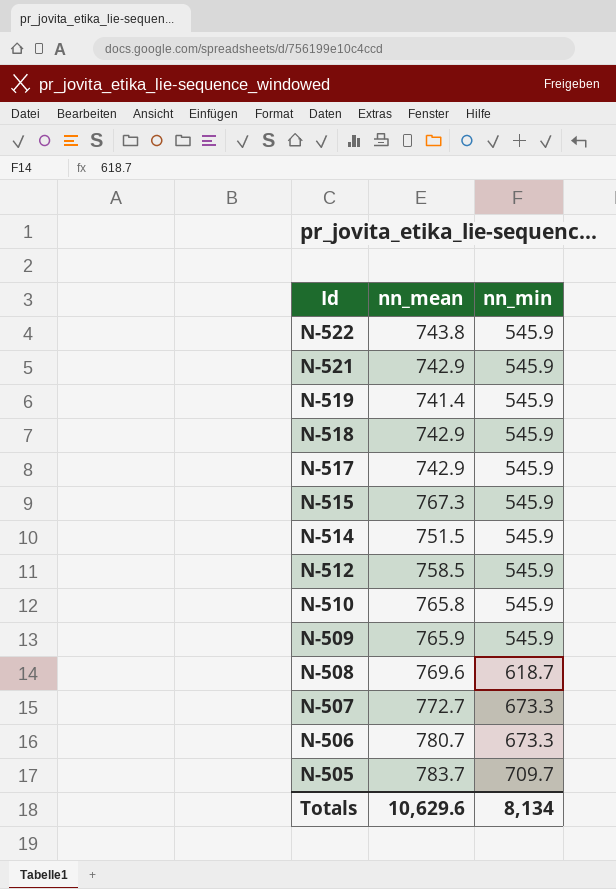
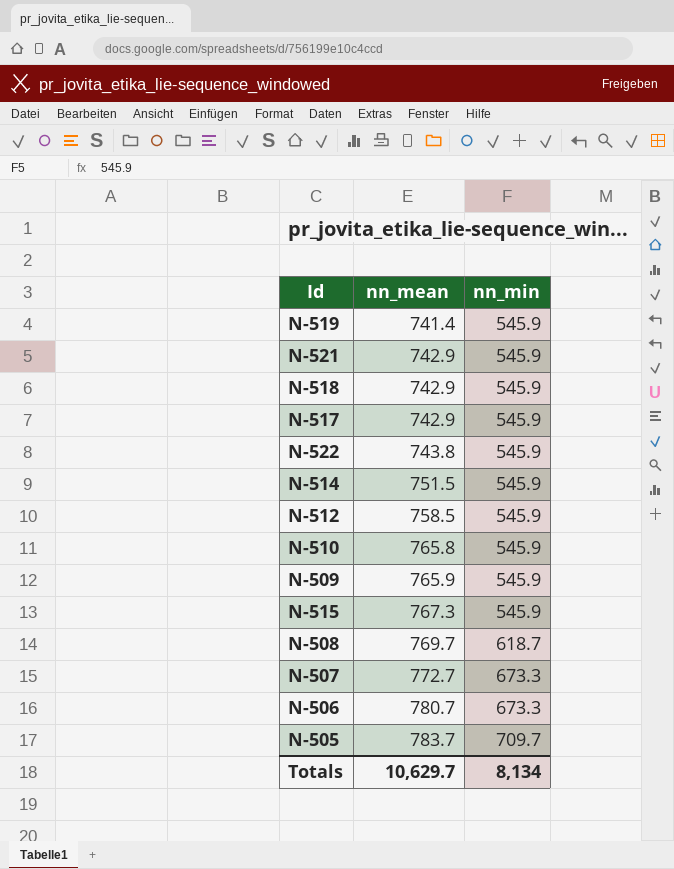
row order: Id descending -> nn_mean ascending
N-508 | nn_mean: 769.6 -> 769.7
Totals | nn_mean: 10,629.6 -> 10,629.7

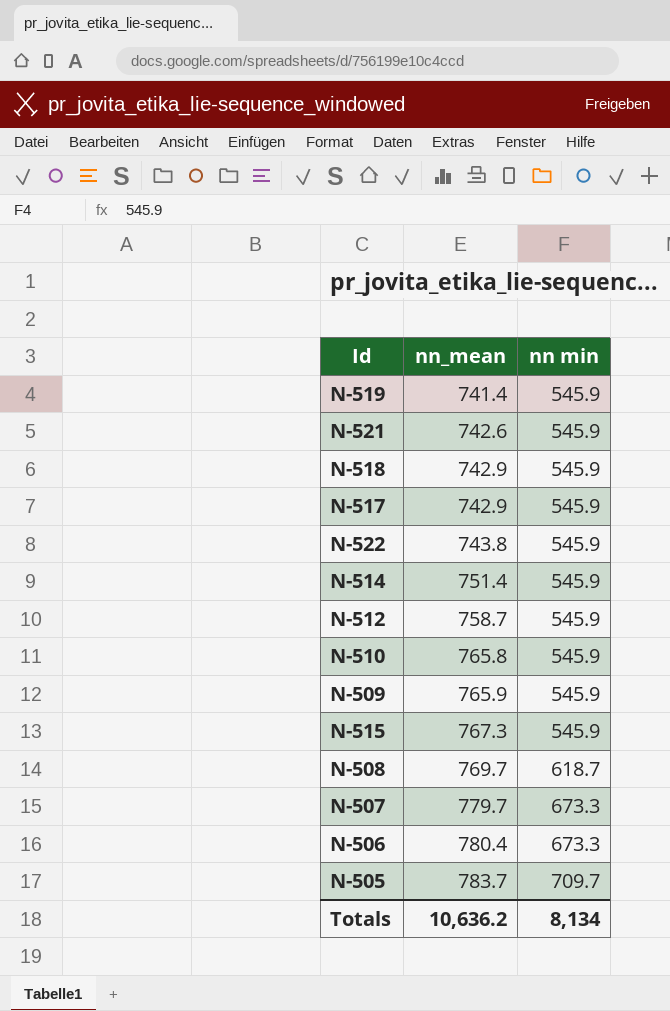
column name: nn_min -> nn min
N-521 | nn_mean: 742.9 -> 742.6
N-514 | nn_mean: 751.5 -> 751.4
N-512 | nn_mean: 758.5 -> 758.7
N-507 | nn_mean: 772.7 -> 779.7
N-506 | nn_mean: 780.7 -> 780.4
Totals | nn_mean: 10,629.7 -> 10,636.2

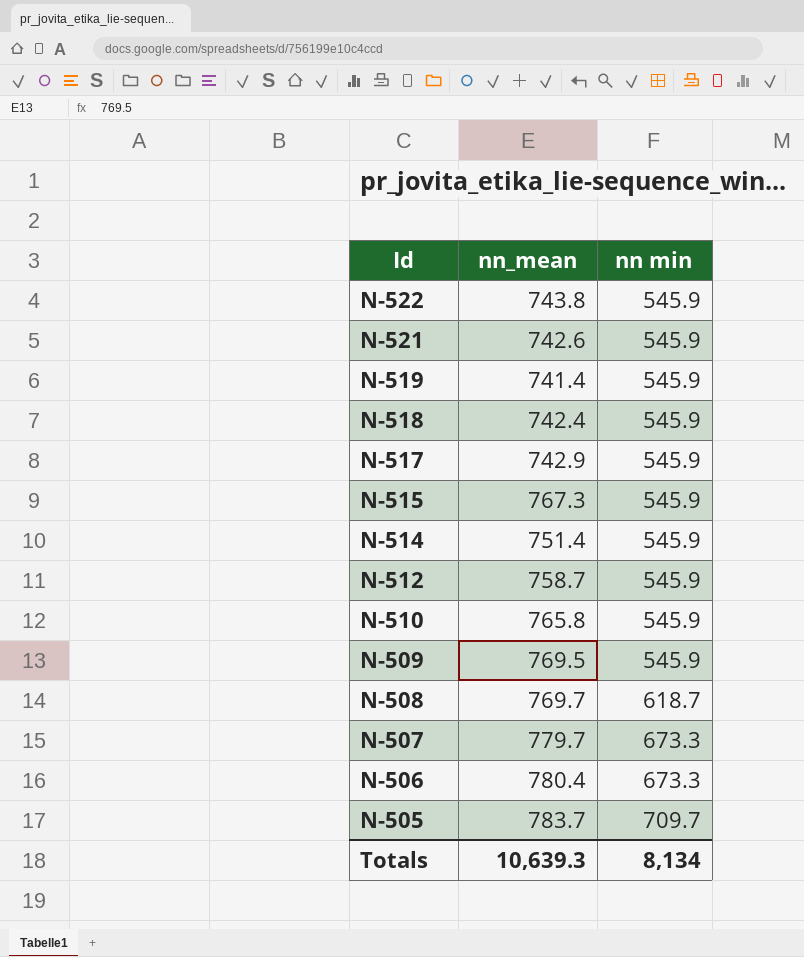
row order: nn_mean ascending -> Id descending
N-518 | nn_mean: 742.9 -> 742.4
N-509 | nn_mean: 765.9 -> 769.5
Totals | nn_mean: 10,636.2 -> 10,639.3

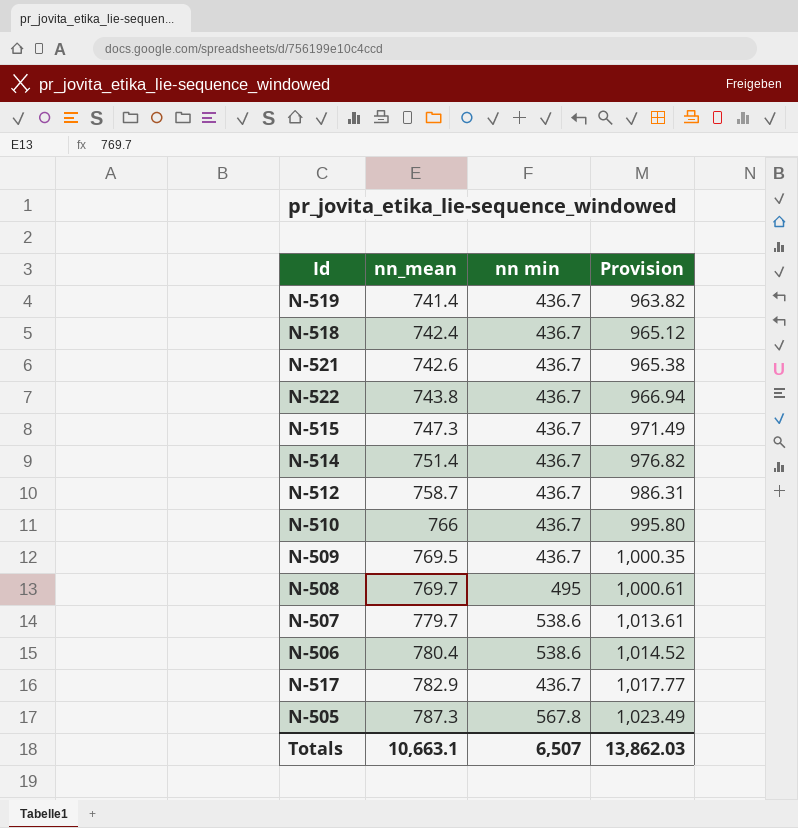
row order: Id descending -> nn_mean ascending
column Provision | formula: none -> [nn_mean] * 1.3
N-519 | nn min: 545.9 -> 436.7
N-518 | nn min: 545.9 -> 436.7
N-521 | nn min: 545.9 -> 436.7
N-522 | nn min: 545.9 -> 436.7
N-515 | nn_mean: 767.3 -> 747.3
N-515 | nn min: 545.9 -> 436.7
N-514 | nn min: 545.9 -> 436.7
N-512 | nn min: 545.9 -> 436.7
N-510 | nn_mean: 765.8 -> 766
N-510 | nn min: 545.9 -> 436.7
N-509 | nn min: 545.9 -> 436.7
N-508 | nn min: 618.7 -> 495
N-507 | nn min: 673.3 -> 538.6
N-506 | nn min: 673.3 -> 538.6
N-517 | nn_mean: 742.9 -> 782.9
N-517 | nn min: 545.9 -> 436.7
N-505 | nn_mean: 783.7 -> 787.3
N-505 | nn min: 709.7 -> 567.8
Totals | nn_mean: 10,639.3 -> 10,663.1
Totals | nn min: 8,134 -> 6,507

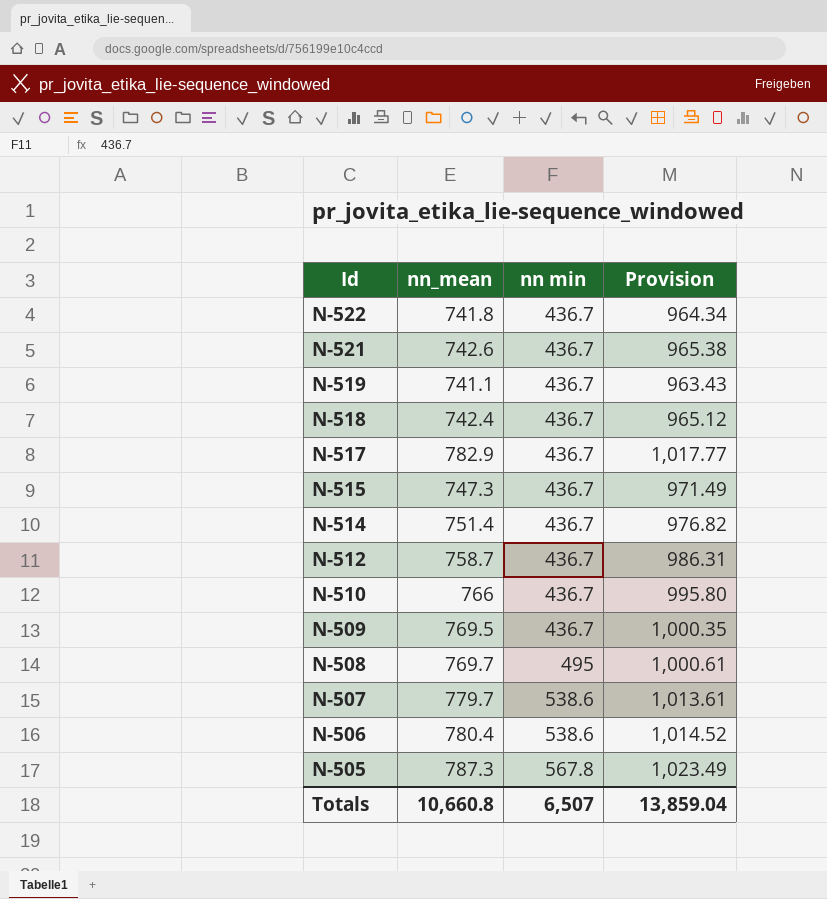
row order: nn_mean ascending -> Id descending
N-522 | nn_mean: 743.8 -> 741.8
N-522 | Provision: 966.94 -> 964.34
N-519 | nn_mean: 741.4 -> 741.1
N-519 | Provision: 963.82 -> 963.43
Totals | nn_mean: 10,663.1 -> 10,660.8
Totals | Provision: 13,862.03 -> 13,859.04

